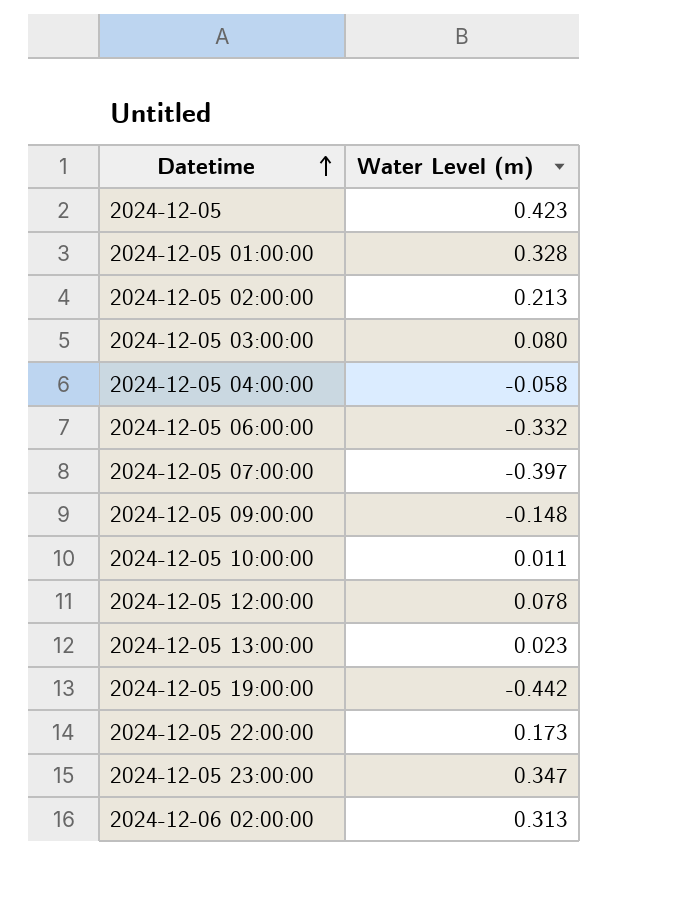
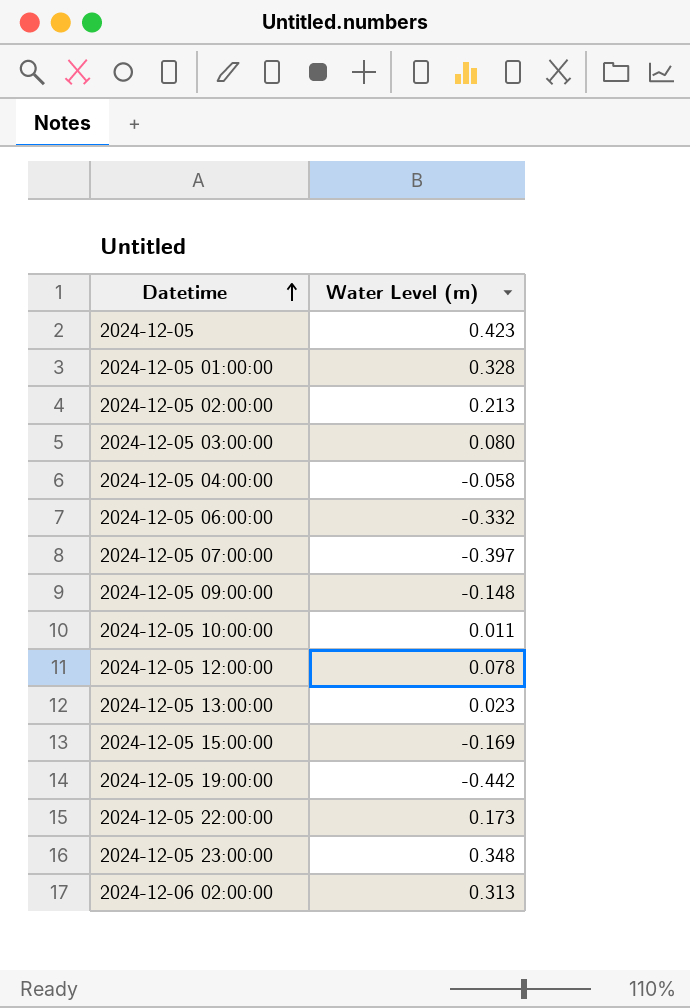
row 2024-12-05 15:00:00: none -> -0.169
2024-12-05 23:00:00 | Water Level (m): 0.347 -> 0.348

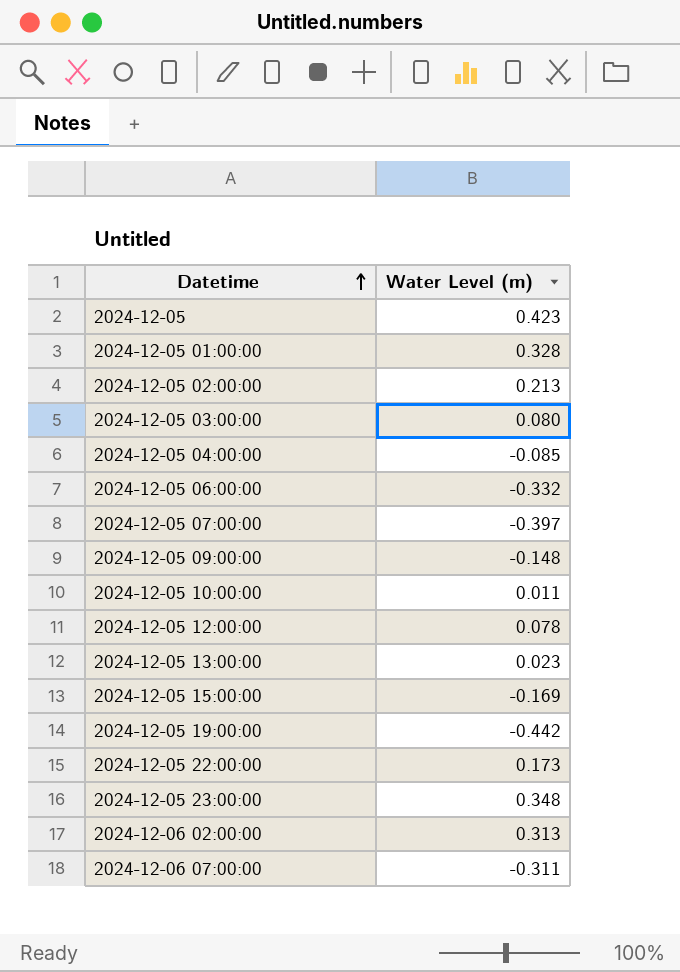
2024-12-05 04:00:00 | Water Level (m): -0.058 -> -0.085
row 2024-12-06 07:00:00: none -> -0.311

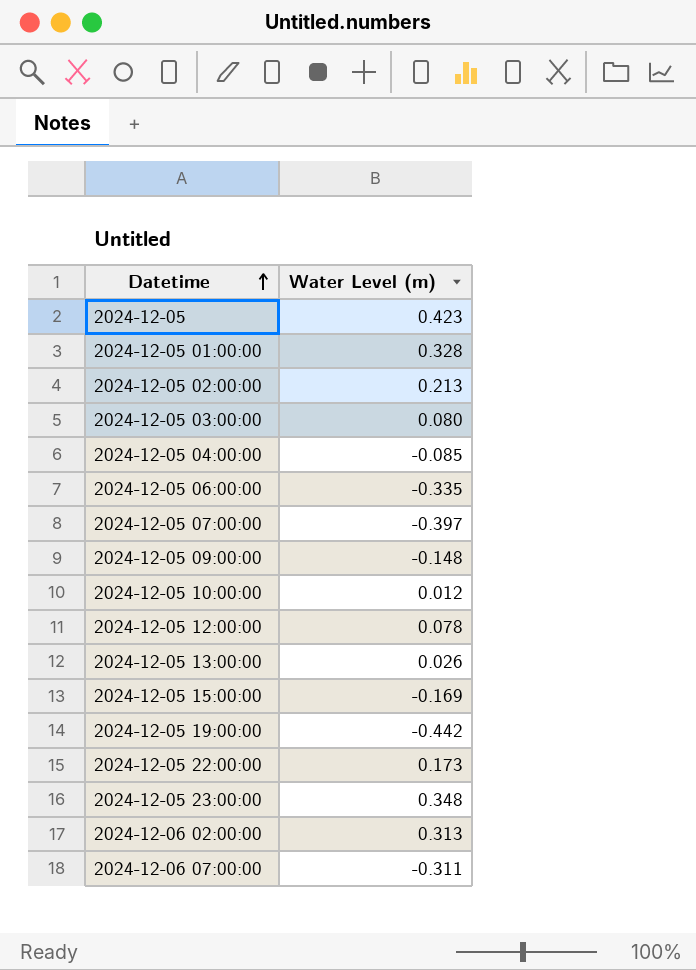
2024-12-05 06:00:00 | Water Level (m): -0.332 -> -0.335
2024-12-05 10:00:00 | Water Level (m): 0.011 -> 0.012
2024-12-05 13:00:00 | Water Level (m): 0.023 -> 0.026

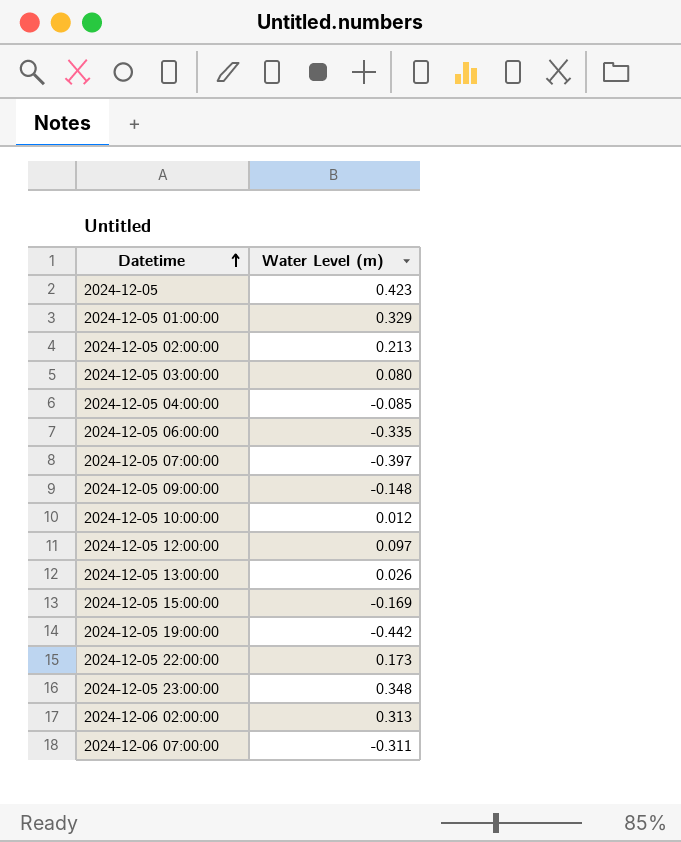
2024-12-05 01:00:00 | Water Level (m): 0.328 -> 0.329
2024-12-05 12:00:00 | Water Level (m): 0.078 -> 0.097

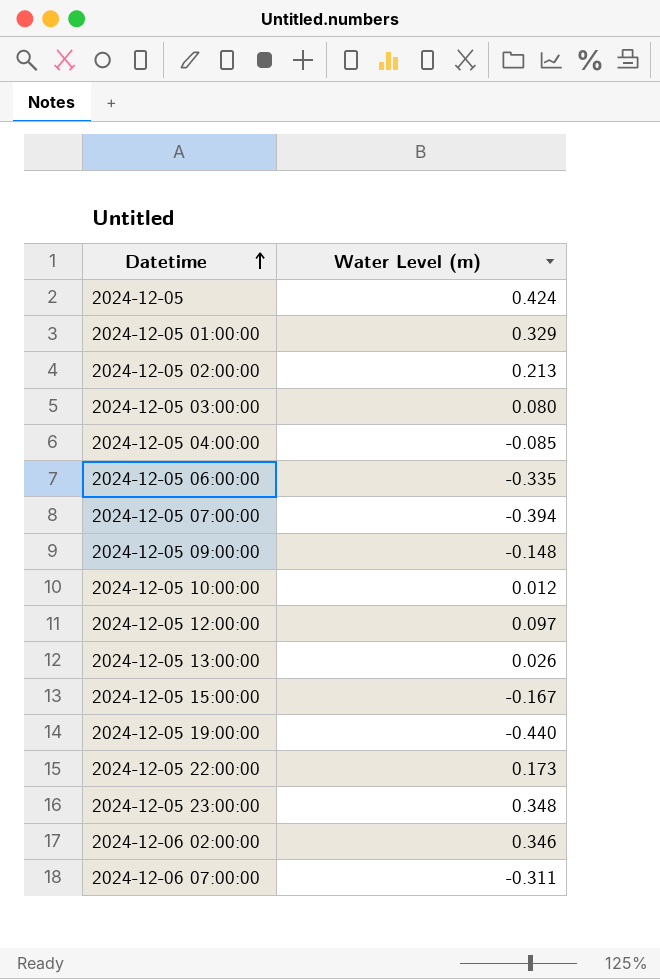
2024-12-05 | Water Level (m): 0.423 -> 0.424
2024-12-05 07:00:00 | Water Level (m): -0.397 -> -0.394
2024-12-05 15:00:00 | Water Level (m): -0.169 -> -0.167
2024-12-05 19:00:00 | Water Level (m): -0.442 -> -0.440
2024-12-06 02:00:00 | Water Level (m): 0.313 -> 0.346

